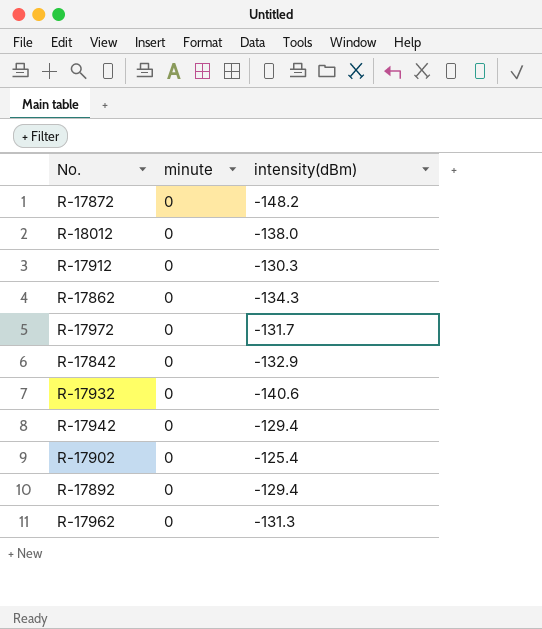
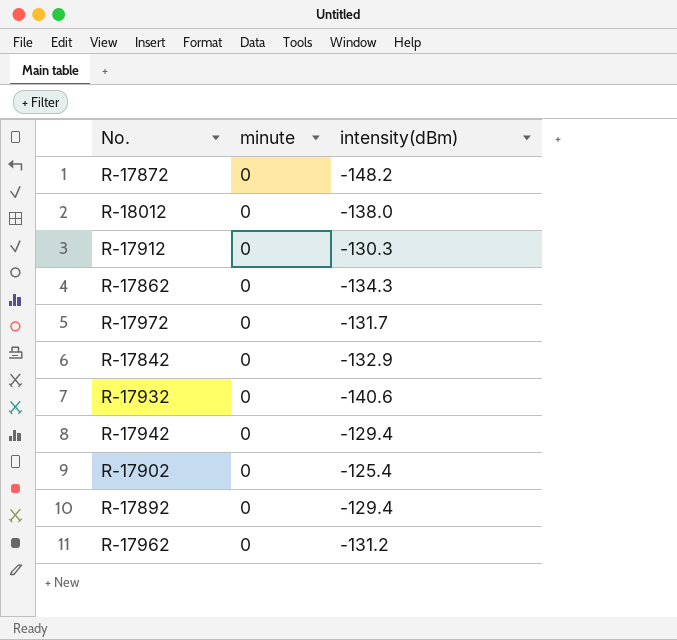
R-17962 | intensity(dBm): -131.3 -> -131.2

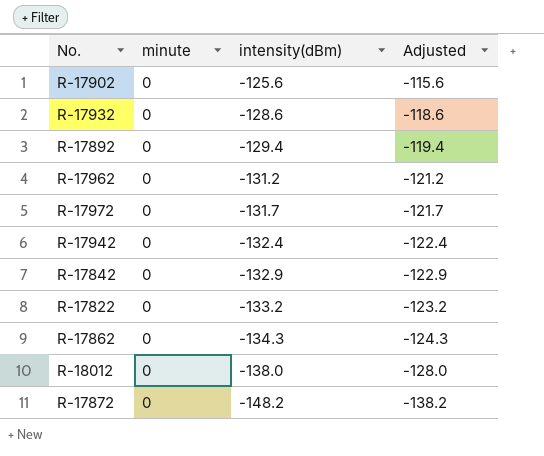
row order: none -> intensity(dBm) descending
column Adjusted | formula: none -> [intensity(dBm)] + 10
row R-17912: 0 | -130.3 -> none
R-17902 | intensity(dBm): -125.4 -> -125.6
R-17932 | intensity(dBm): -140.6 -> -128.6
R-17942 | intensity(dBm): -129.4 -> -132.4
row R-17822: none -> 0 | -133.2 | -123.2

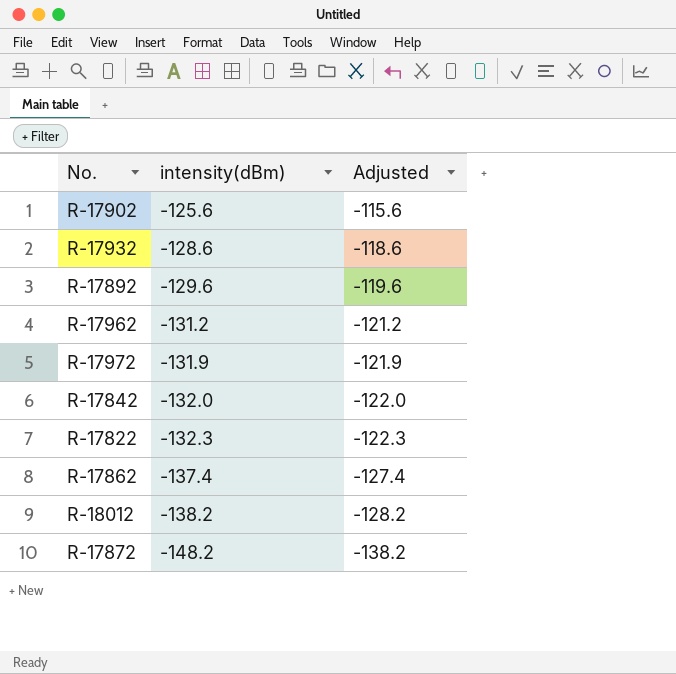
column minute | position: 2 -> none
row R-17942: 0 | -132.4 | -122.4 -> none
R-17892 | intensity(dBm): -129.4 -> -129.6
R-17892 | Adjusted: -119.4 -> -119.6
R-17972 | intensity(dBm): -131.7 -> -131.9
R-17972 | Adjusted: -121.7 -> -121.9
R-17842 | intensity(dBm): -132.9 -> -132.0
R-17842 | Adjusted: -122.9 -> -122.0
R-17822 | intensity(dBm): -133.2 -> -132.3
R-17822 | Adjusted: -123.2 -> -122.3
R-17862 | intensity(dBm): -134.3 -> -137.4
R-17862 | Adjusted: -124.3 -> -127.4
R-18012 | intensity(dBm): -138.0 -> -138.2
R-18012 | Adjusted: -128.0 -> -128.2

